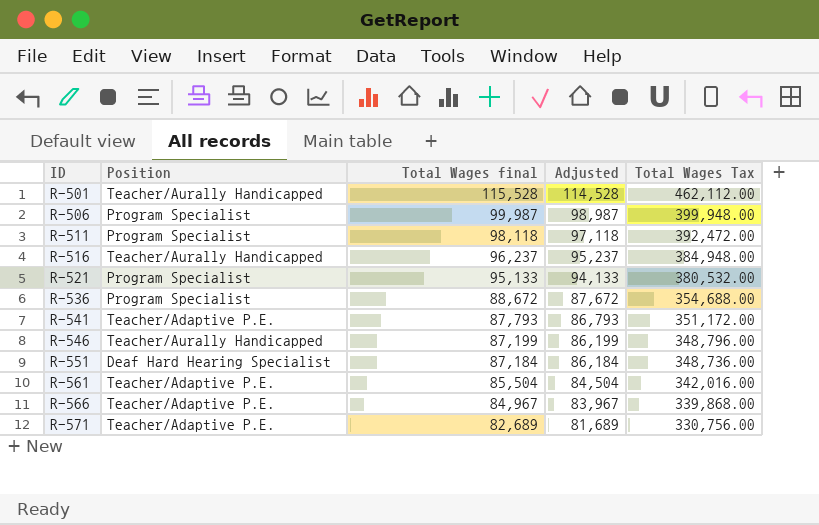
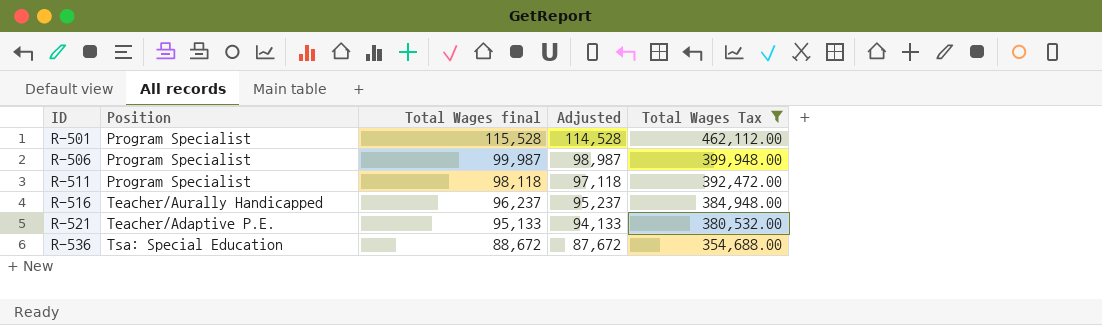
filter: none -> Total Wages Tax >= 354,688.00
R-501 | Position: Teacher/Aurally Handicapped -> Program Specialist
R-521 | Position: Program Specialist -> Teacher/Adaptive P.E.
R-536 | Position: Program Specialist -> Tsa: Special Education

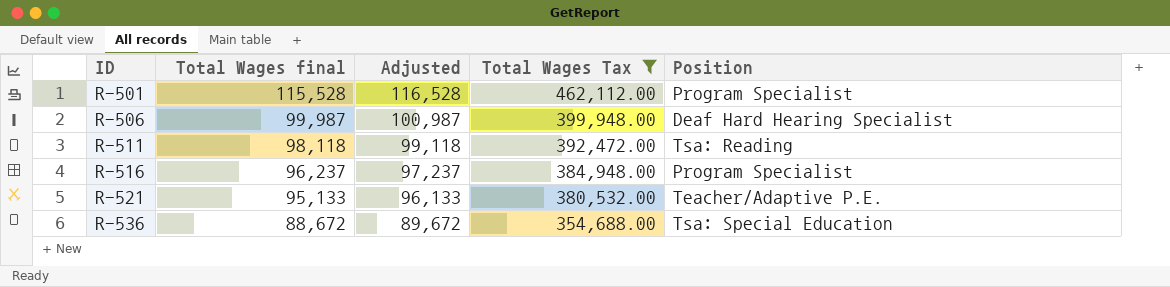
column Adjusted | formula: [Total Wages final] - 1000 -> [Total Wages final] + 1000
column Position | position: 2 -> 5
R-506 | Position: Program Specialist -> Deaf Hard Hearing Specialist
R-511 | Position: Program Specialist -> Tsa: Reading
R-516 | Position: Teacher/Aurally Handicapped -> Program Specialist

